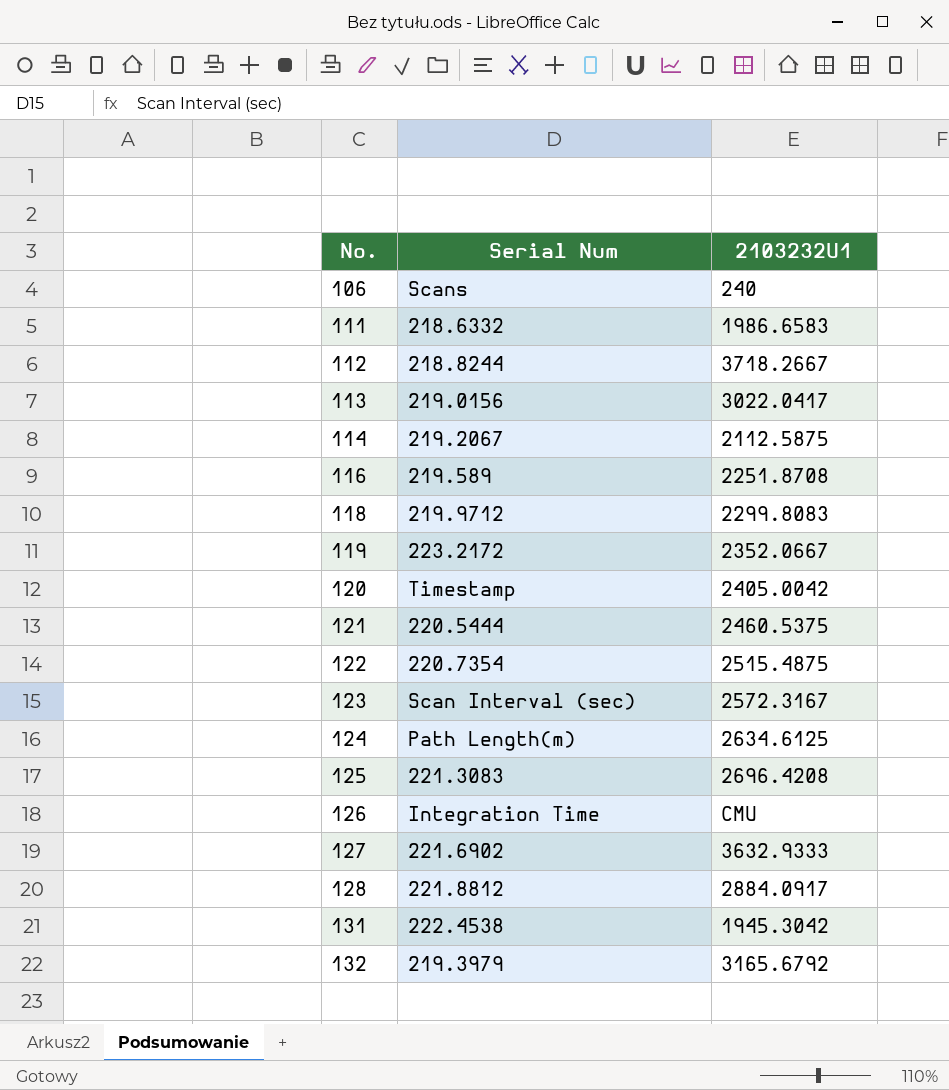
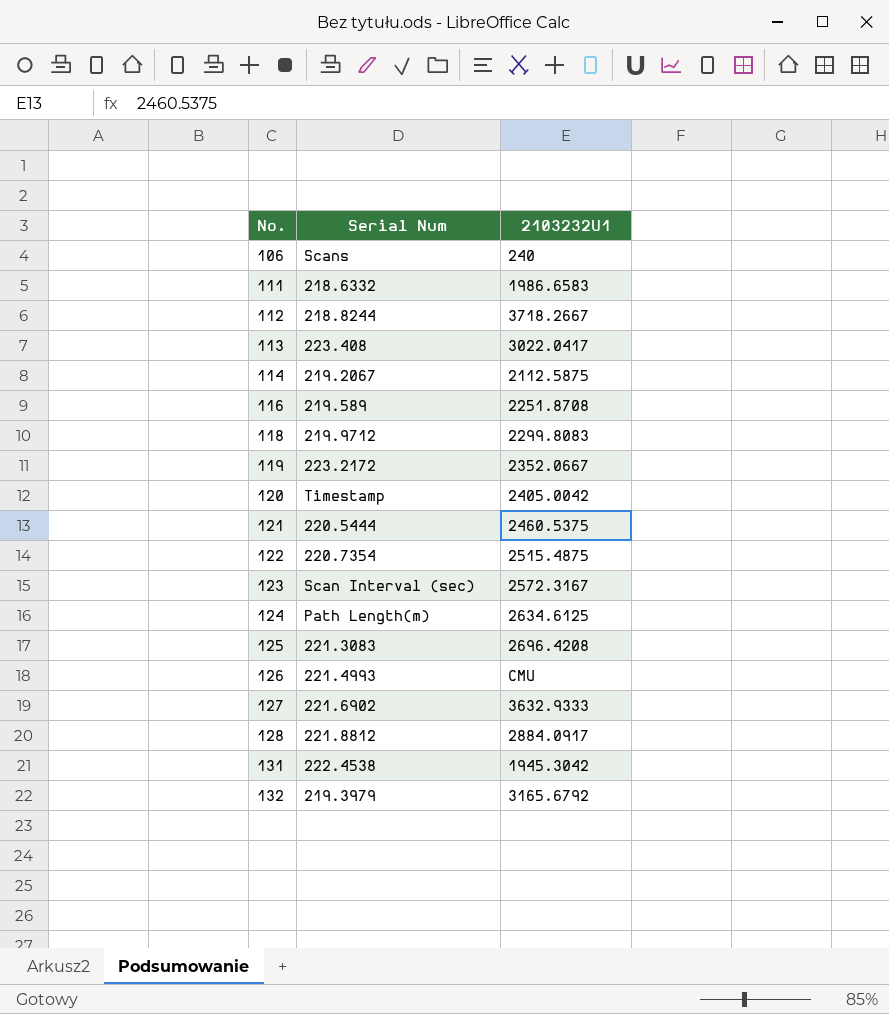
113 | Serial Num: 219.0156 -> 223.408
126 | Serial Num: Integration Time -> 221.4993

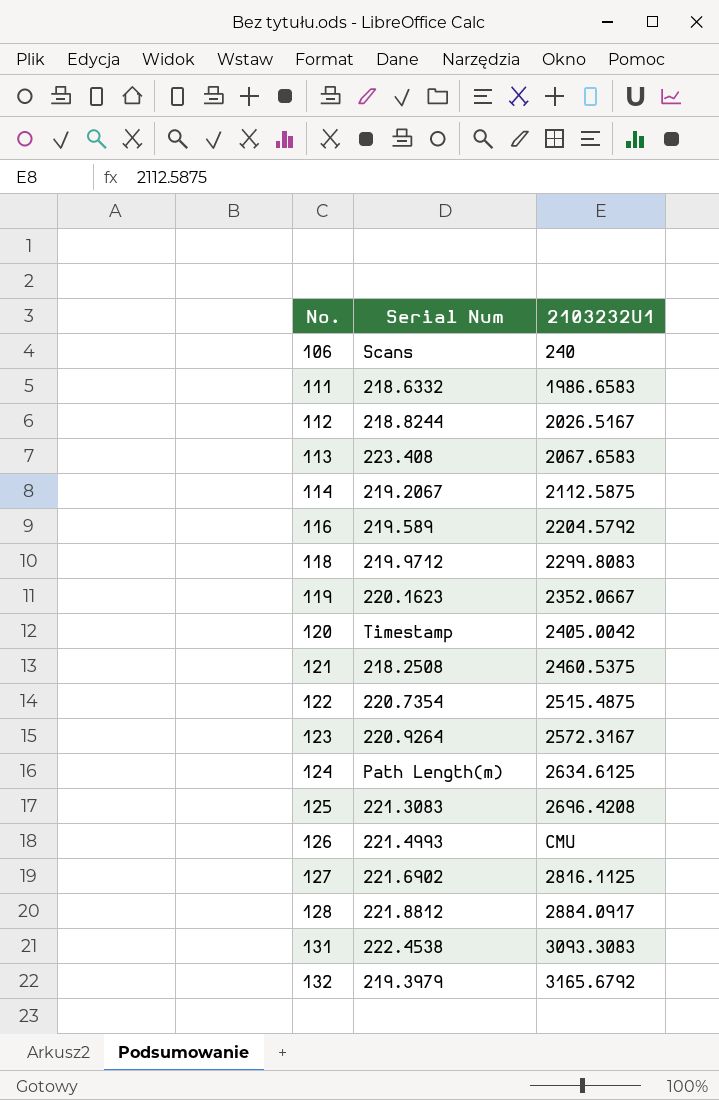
112 | 2103232U1: 3718.2667 -> 2026.5167
113 | 2103232U1: 3022.0417 -> 2067.6583
116 | 2103232U1: 2251.8708 -> 2204.5792
119 | Serial Num: 223.2172 -> 220.1623
121 | Serial Num: 220.5444 -> 218.2508
123 | Serial Num: Scan Interval (sec) -> 220.9264
127 | 2103232U1: 3632.9333 -> 2816.1125
131 | 2103232U1: 1945.3042 -> 3093.3083

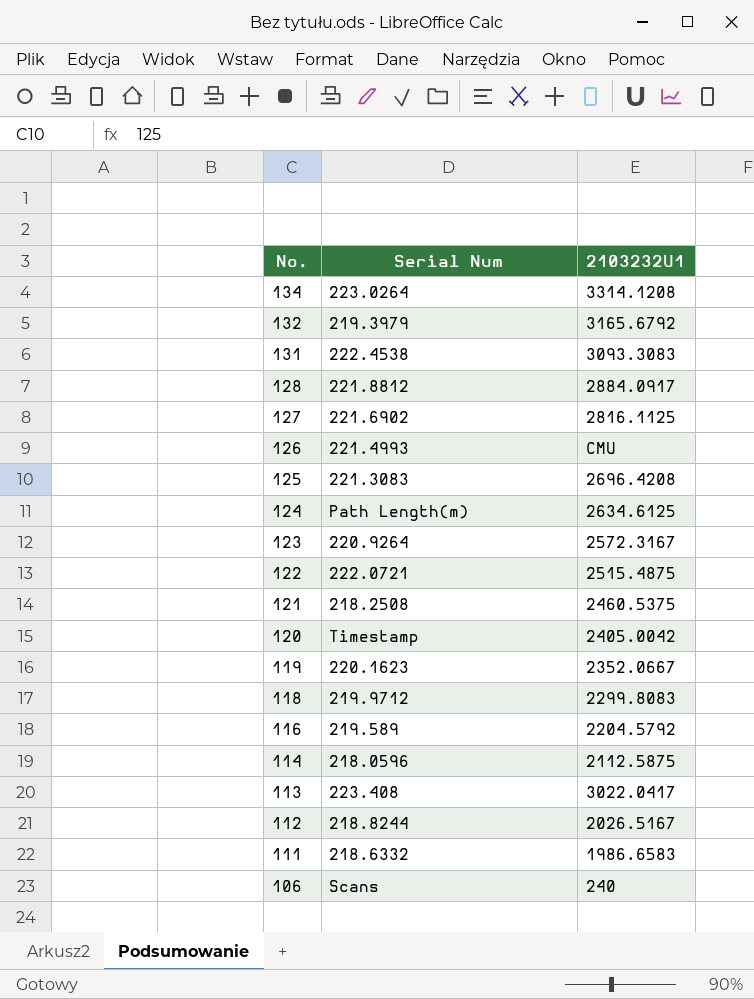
row order: No. ascending -> No. descending
row 134: none -> 223.0264 | 3314.1208
122 | Serial Num: 220.7354 -> 222.0721
114 | Serial Num: 219.2067 -> 218.0596
113 | 2103232U1: 2067.6583 -> 3022.0417

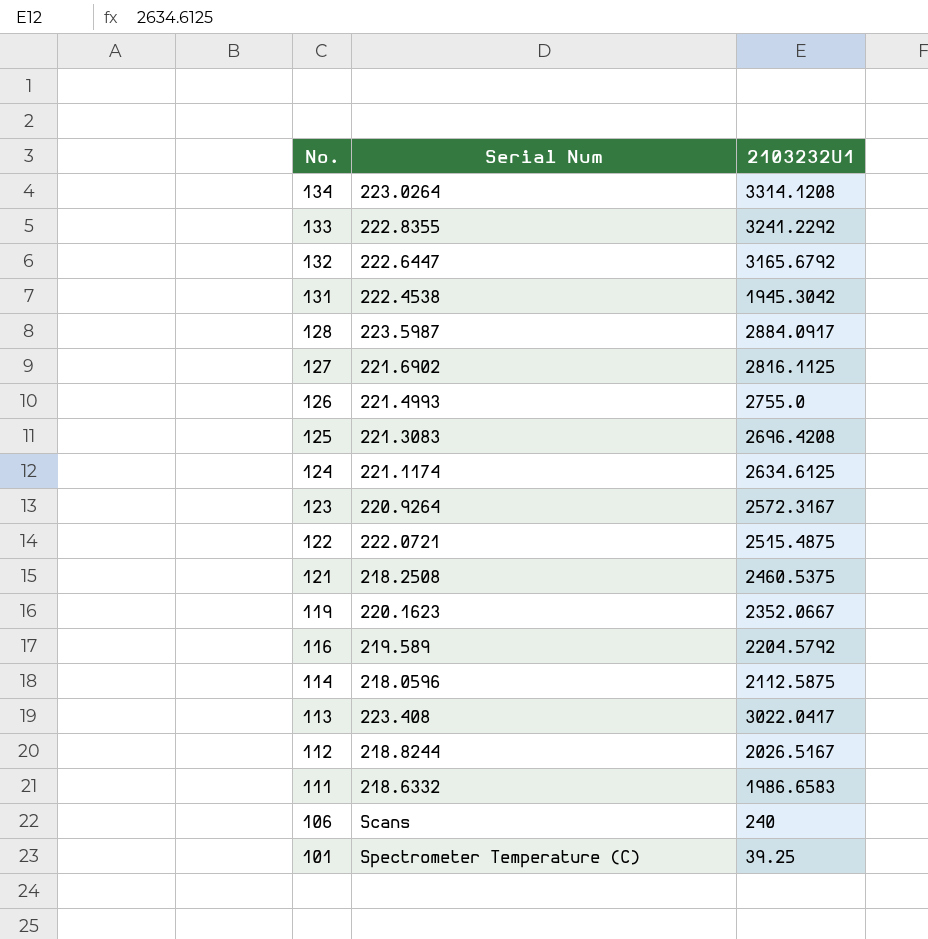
row 120: Timestamp | 2405.0042 -> none
row 118: 219.9712 | 2299.8083 -> none
row 133: none -> 222.8355 | 3241.2292
132 | Serial Num: 219.3979 -> 222.6447
131 | 2103232U1: 3093.3083 -> 1945.3042
128 | Serial Num: 221.8812 -> 223.5987
126 | 2103232U1: CMU -> 2755.0
124 | Serial Num: Path Length(m) -> 221.1174
row 101: none -> Spectrometer Temperature (C) | 39.25

